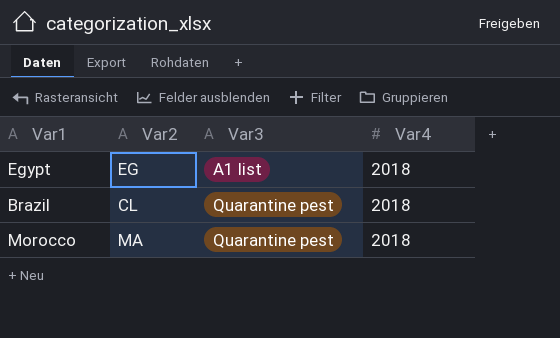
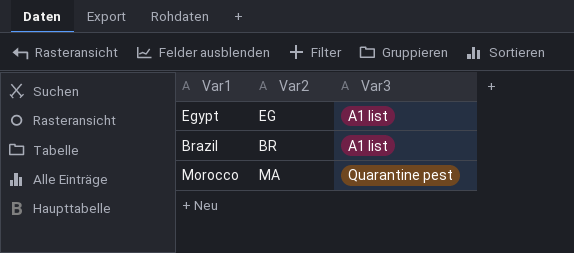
column Var4 | position: 4 -> none
Brazil | Var2: CL -> BR
Brazil | Var3: Quarantine pest -> A1 list

